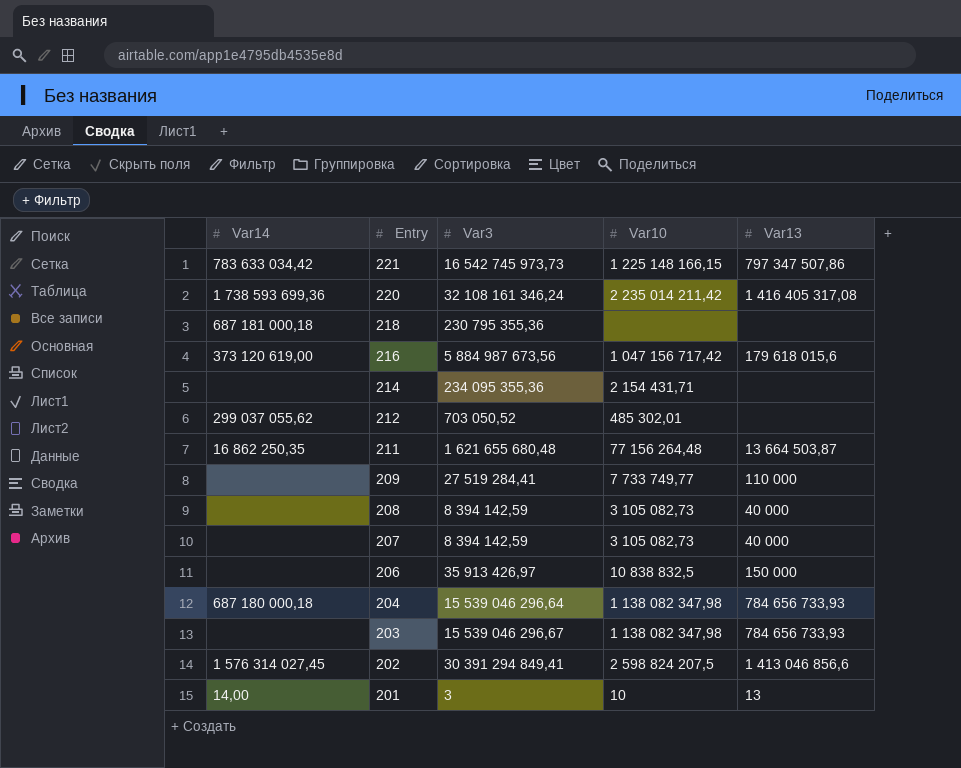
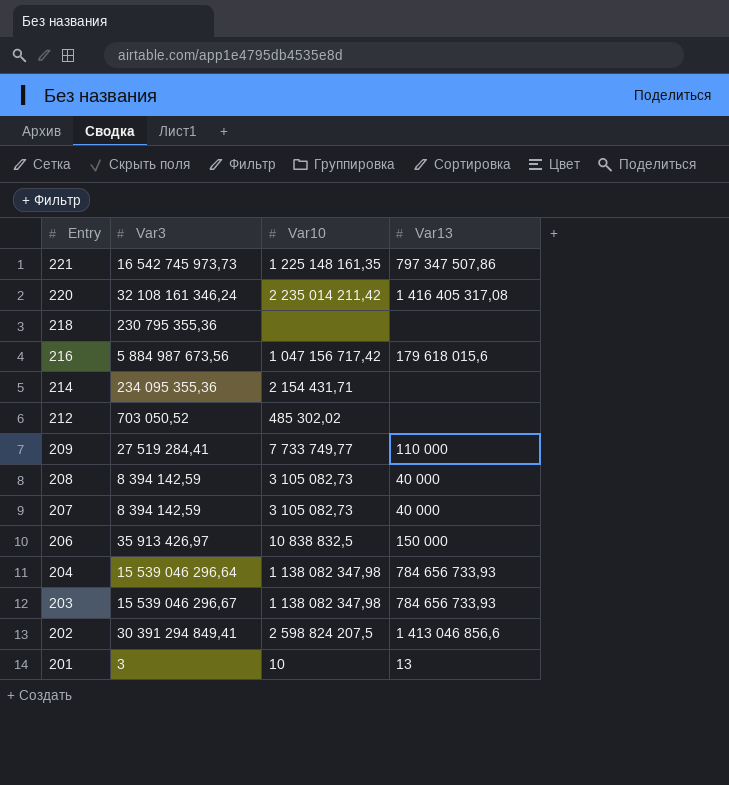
column Var14 | position: 1 -> none
row 211: 16 862 250,35 | 1 621 655 680,48 | 77 156 264,48 | 13 664 503,87 -> none
221 | Var10: 1 225 148 166,15 -> 1 225 148 161,35
212 | Var10: 485 302,01 -> 485 302,02

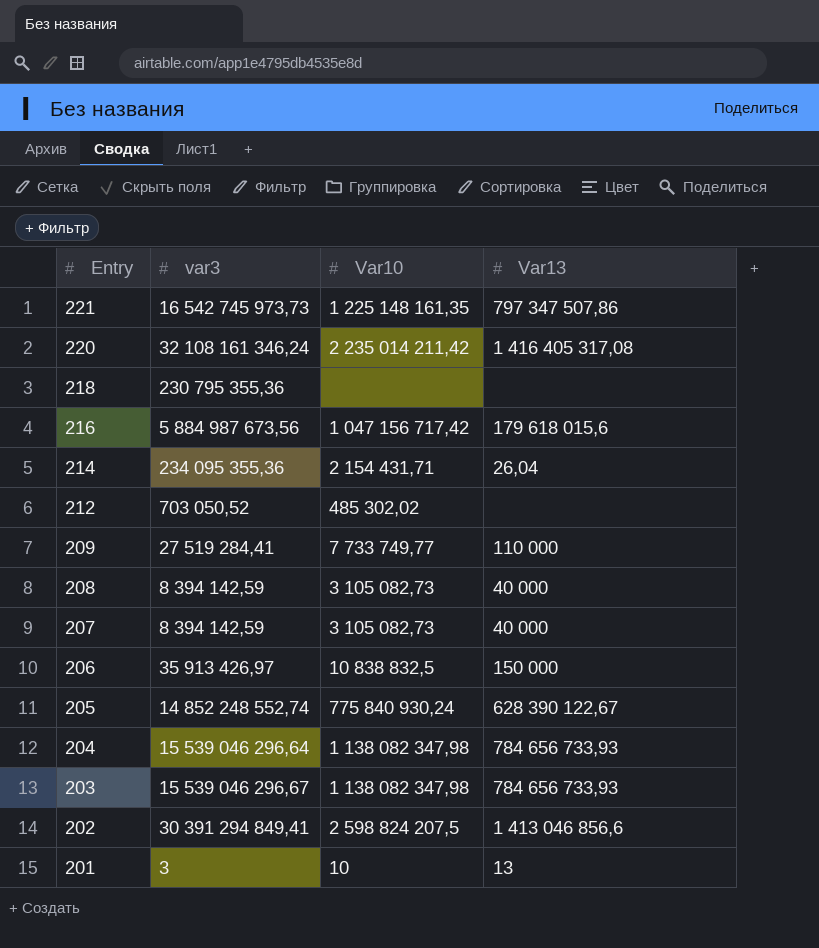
column name: Var3 -> var3
214 | Var13: none -> 26,04
row 205: none -> 14 852 248 552,74 | 775 840 930,24 | 628 390 122,67

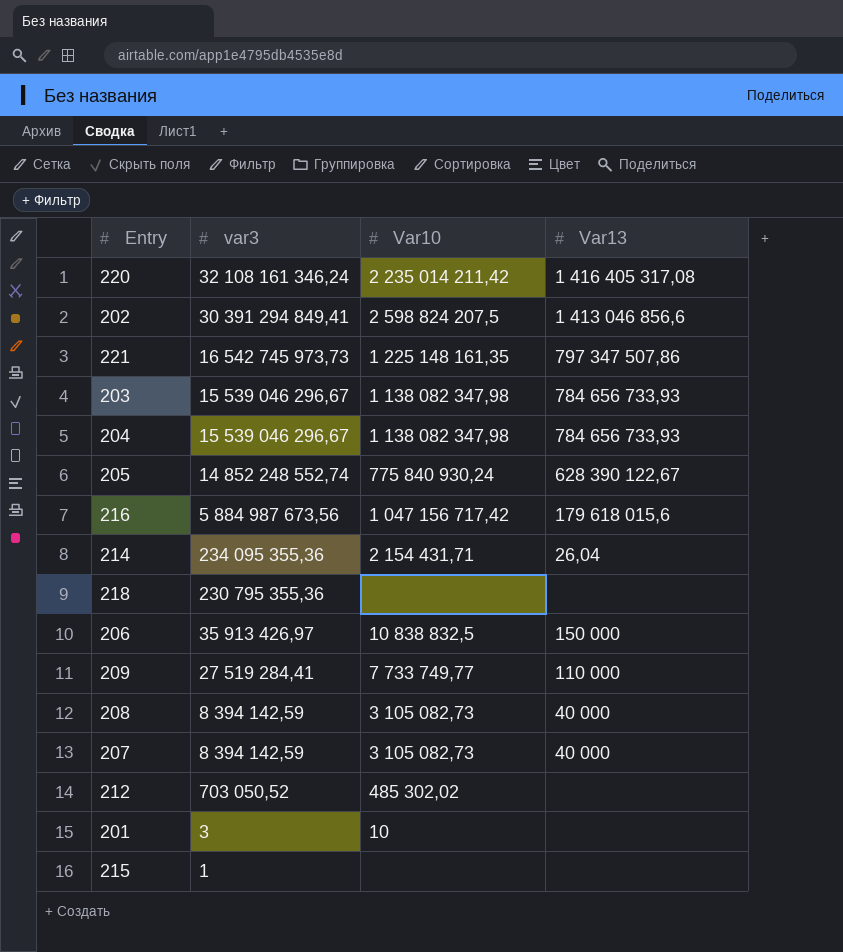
row order: Entry descending -> var3 descending
204 | var3: 15 539 046 296,64 -> 15 539 046 296,67
201 | Var13: 13 -> none
row 215: none -> 1 | none | none

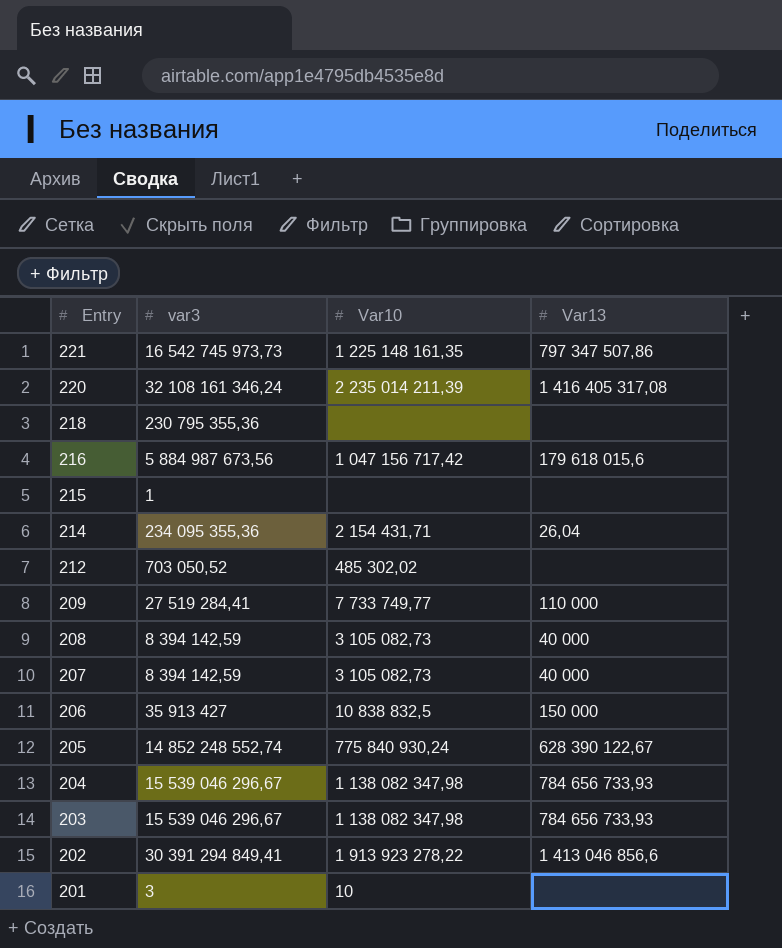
row order: var3 descending -> Entry descending
220 | Var10: 2 235 014 211,42 -> 2 235 014 211,39
206 | var3: 35 913 426,97 -> 35 913 427
202 | Var10: 2 598 824 207,5 -> 1 913 923 278,22

